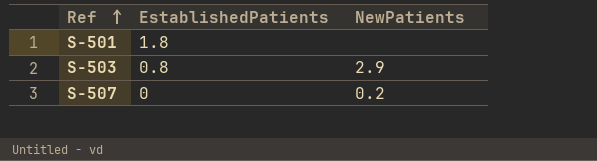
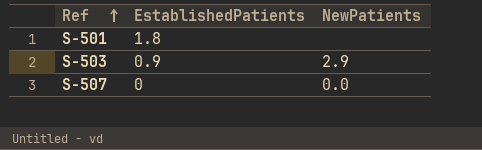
S-503 | EstablishedPatients: 0.8 -> 0.9
S-507 | NewPatients: 0.2 -> 0.0

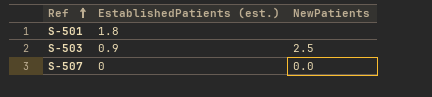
column name: EstablishedPatients -> EstablishedPatients (est.)
S-503 | NewPatients: 2.9 -> 2.5

